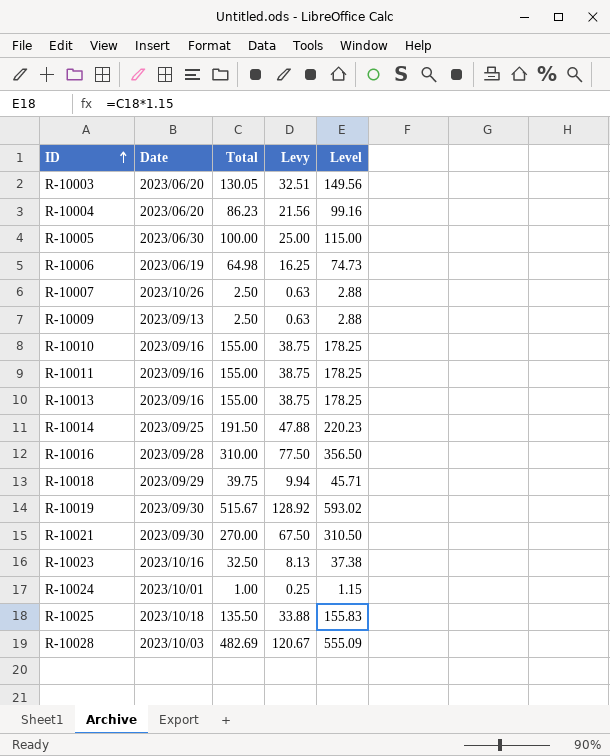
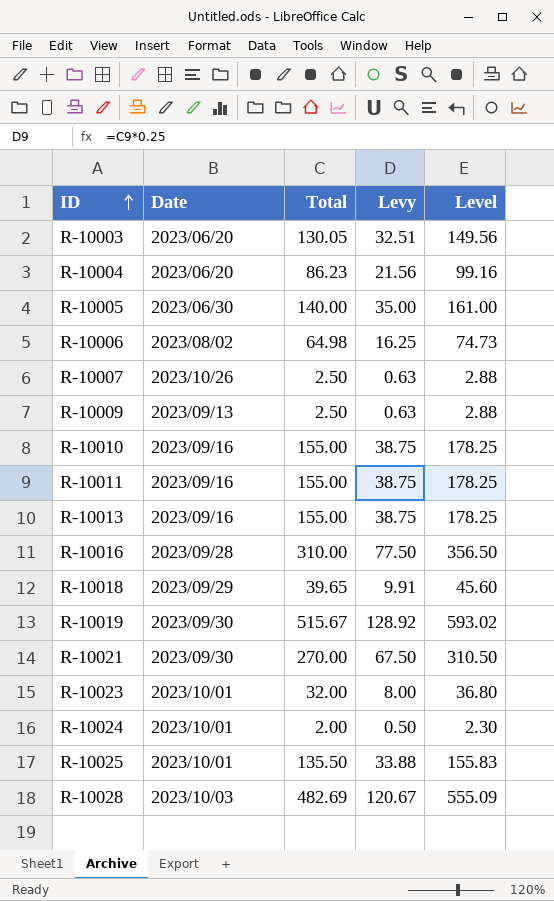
row R-10014: 2023/09/25 | 191.50 | 47.88 | 220.23 -> none
R-10005 | Total: 100.00 -> 140.00
R-10005 | Levy: 25.00 -> 35.00
R-10005 | Level: 115.00 -> 161.00
R-10006 | Date: 2023/06/19 -> 2023/08/02
R-10018 | Total: 39.75 -> 39.65
R-10018 | Levy: 9.94 -> 9.91
R-10018 | Level: 45.71 -> 45.60
R-10023 | Date: 2023/10/16 -> 2023/10/01
R-10023 | Total: 32.50 -> 32.00
R-10023 | Levy: 8.13 -> 8.00
R-10023 | Level: 37.38 -> 36.80
R-10024 | Total: 1.00 -> 2.00
R-10024 | Levy: 0.25 -> 0.50
R-10024 | Level: 1.15 -> 2.30
R-10025 | Date: 2023/10/18 -> 2023/10/01

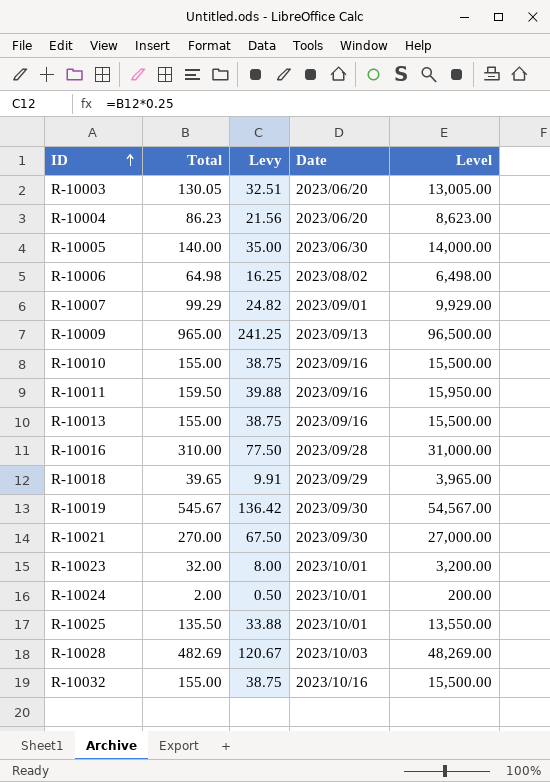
column Date | position: 2 -> 4
column Level | formula: [Total] * 1.15 -> [Total] * 100
R-10007 | Total: 2.50 -> 99.29
R-10007 | Levy: 0.63 -> 24.82
R-10007 | Date: 2023/10/26 -> 2023/09/01
R-10009 | Total: 2.50 -> 965.00
R-10009 | Levy: 0.63 -> 241.25
R-10011 | Total: 155.00 -> 159.50
R-10011 | Levy: 38.75 -> 39.88
R-10019 | Total: 515.67 -> 545.67
R-10019 | Levy: 128.92 -> 136.42
row R-10032: none -> 155.00 | 38.75 | 2023/10/16 | 15,500.00

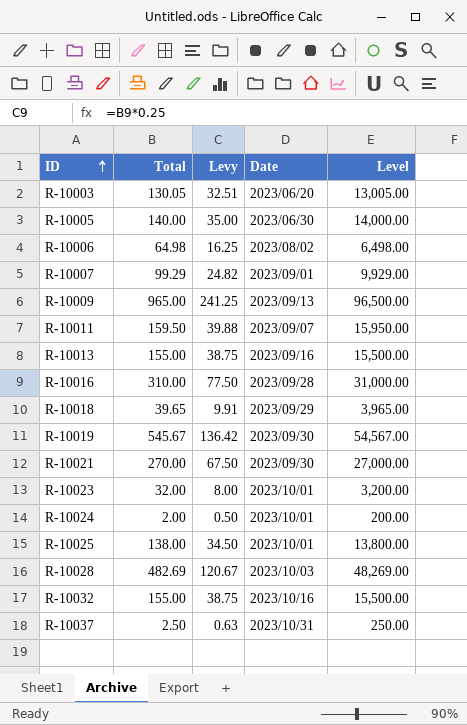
row R-10004: 86.23 | 21.56 | 2023/06/20 | 8,623.00 -> none
row R-10010: 155.00 | 38.75 | 2023/09/16 | 15,500.00 -> none
R-10011 | Date: 2023/09/16 -> 2023/09/07
R-10025 | Total: 135.50 -> 138.00
R-10025 | Levy: 33.88 -> 34.50
R-10025 | Level: 13,550.00 -> 13,800.00
row R-10037: none -> 2.50 | 0.63 | 2023/10/31 | 250.00

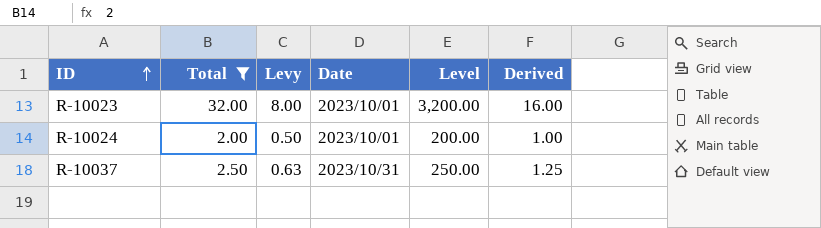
filter: none -> Total <= 32.00
column Derived | formula: none -> [Total] * 0.5

